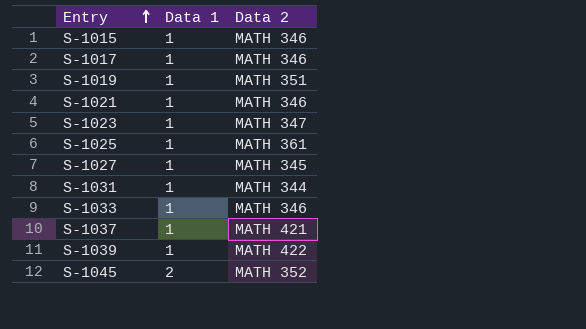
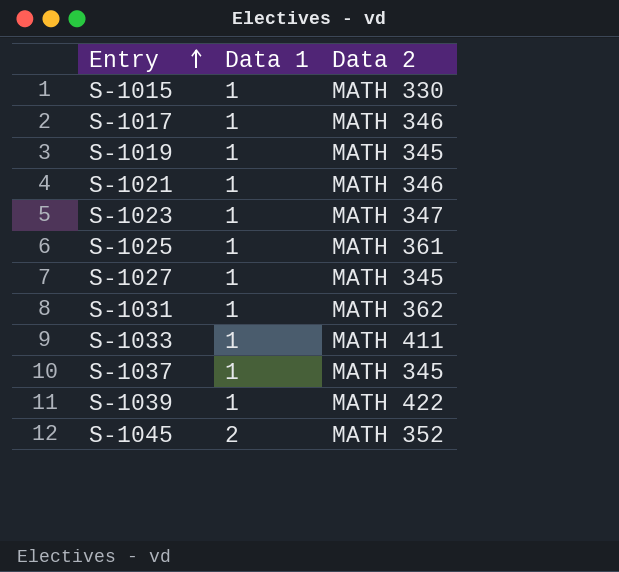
S-1015 | Data 2: MATH 346 -> MATH 330
S-1019 | Data 2: MATH 351 -> MATH 345
S-1031 | Data 2: MATH 344 -> MATH 362
S-1033 | Data 2: MATH 346 -> MATH 411
S-1037 | Data 2: MATH 421 -> MATH 345

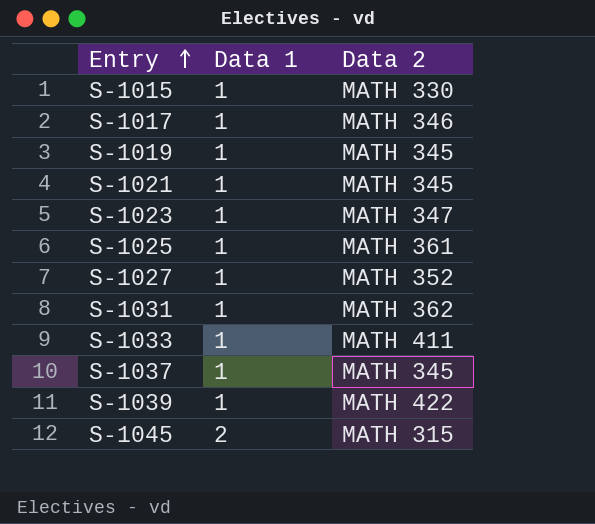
S-1021 | Data 2: MATH 346 -> MATH 345
S-1027 | Data 2: MATH 345 -> MATH 352
S-1045 | Data 2: MATH 352 -> MATH 315

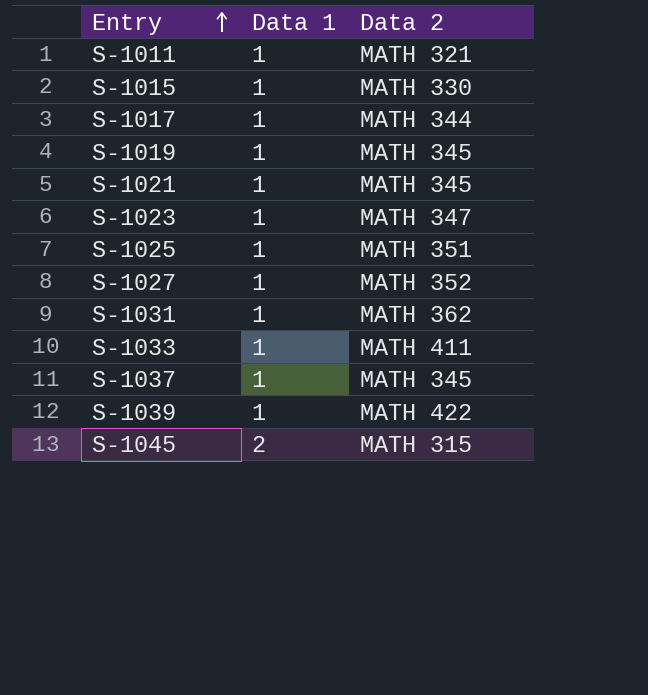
row S-1011: none -> 1 | MATH 321
S-1017 | Data 2: MATH 346 -> MATH 344
S-1025 | Data 2: MATH 361 -> MATH 351

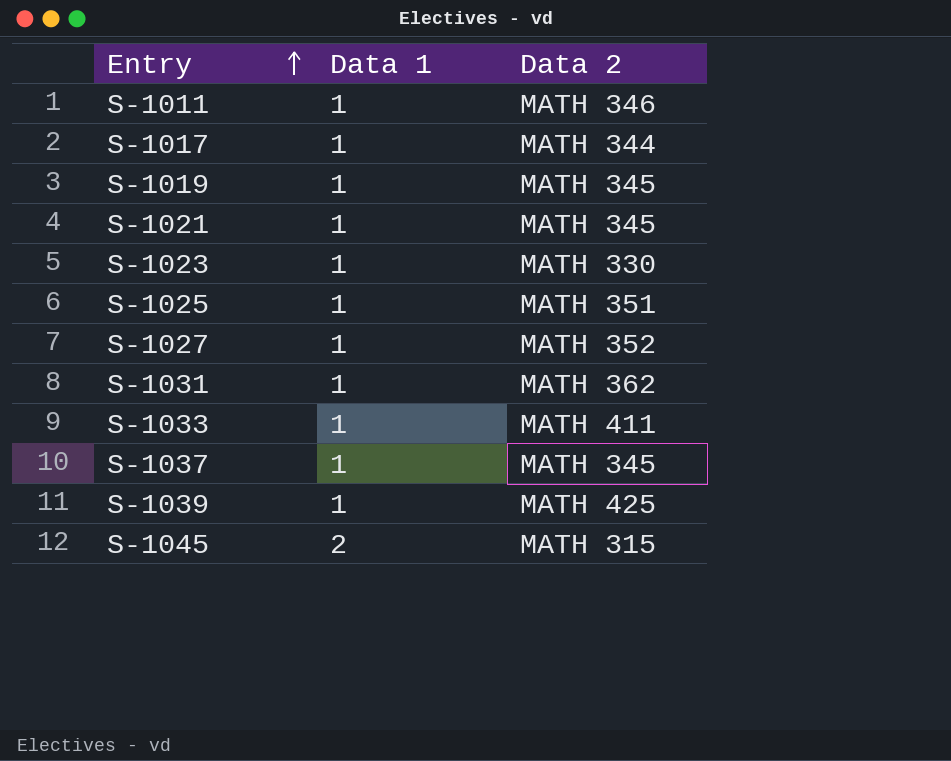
row S-1015: 1 | MATH 330 -> none
S-1011 | Data 2: MATH 321 -> MATH 346
S-1023 | Data 2: MATH 347 -> MATH 330
S-1039 | Data 2: MATH 422 -> MATH 425

